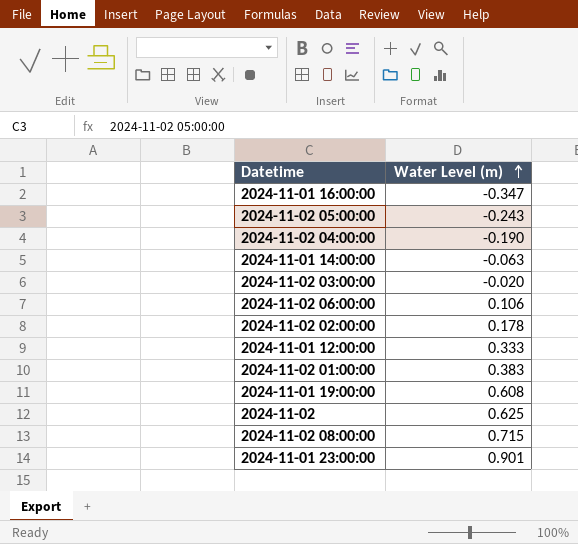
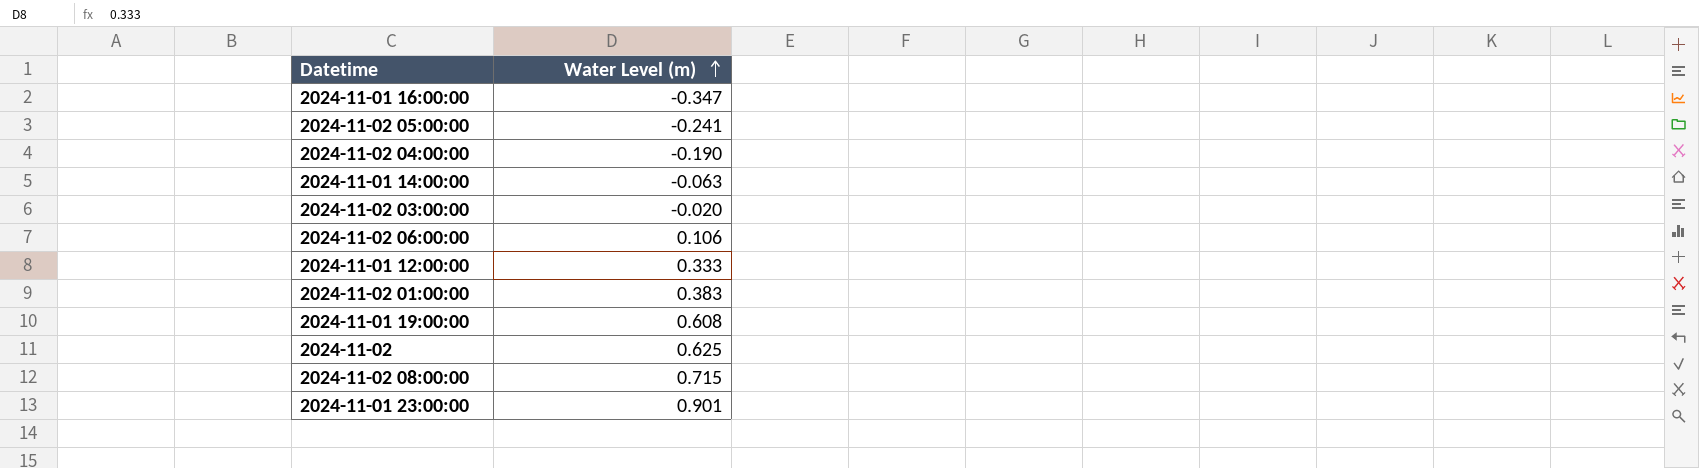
row 2024-11-02 02:00:00: 0.178 -> none
2024-11-02 05:00:00 | Water Level (m): -0.243 -> -0.241

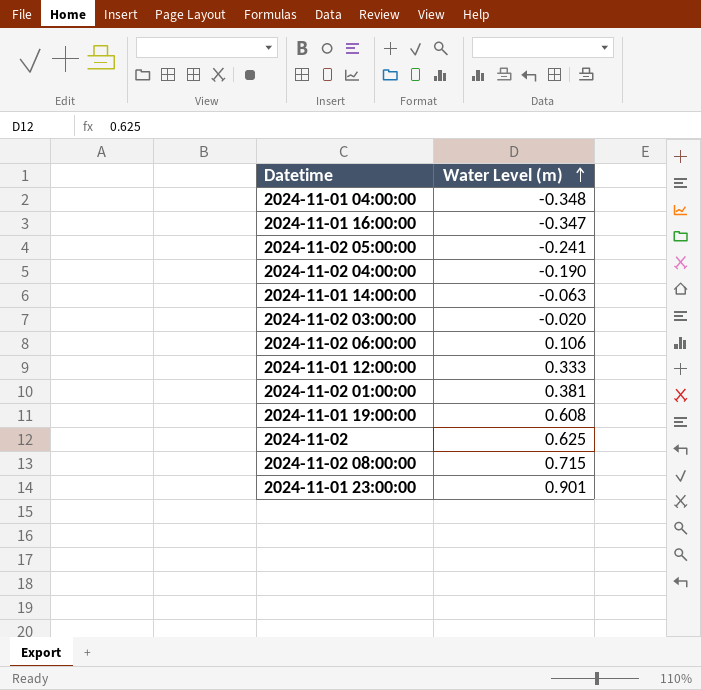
row 2024-11-01 04:00:00: none -> -0.348
2024-11-02 01:00:00 | Water Level (m): 0.383 -> 0.381

